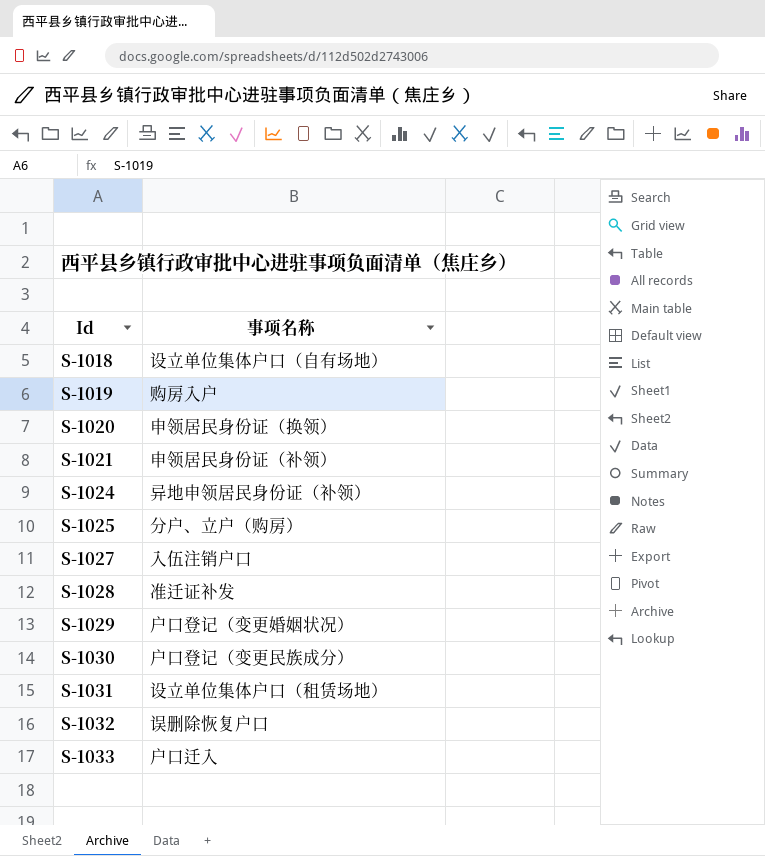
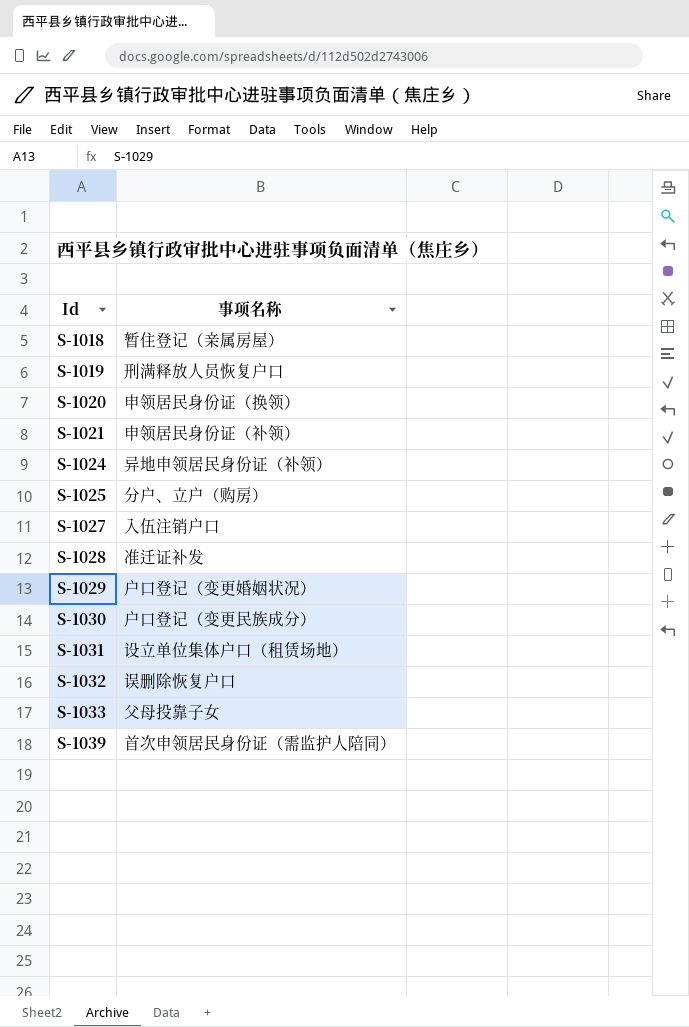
S-1018 | 事项名称: 设立单位集体户口（自有场地） -> 暂住登记（亲属房屋）
S-1019 | 事项名称: 购房入户 -> 刑满释放人员恢复户口
S-1033 | 事项名称: 户口迁入 -> 父母投靠子女
row S-1039: none -> 首次申领居民身份证（需监护人陪同）

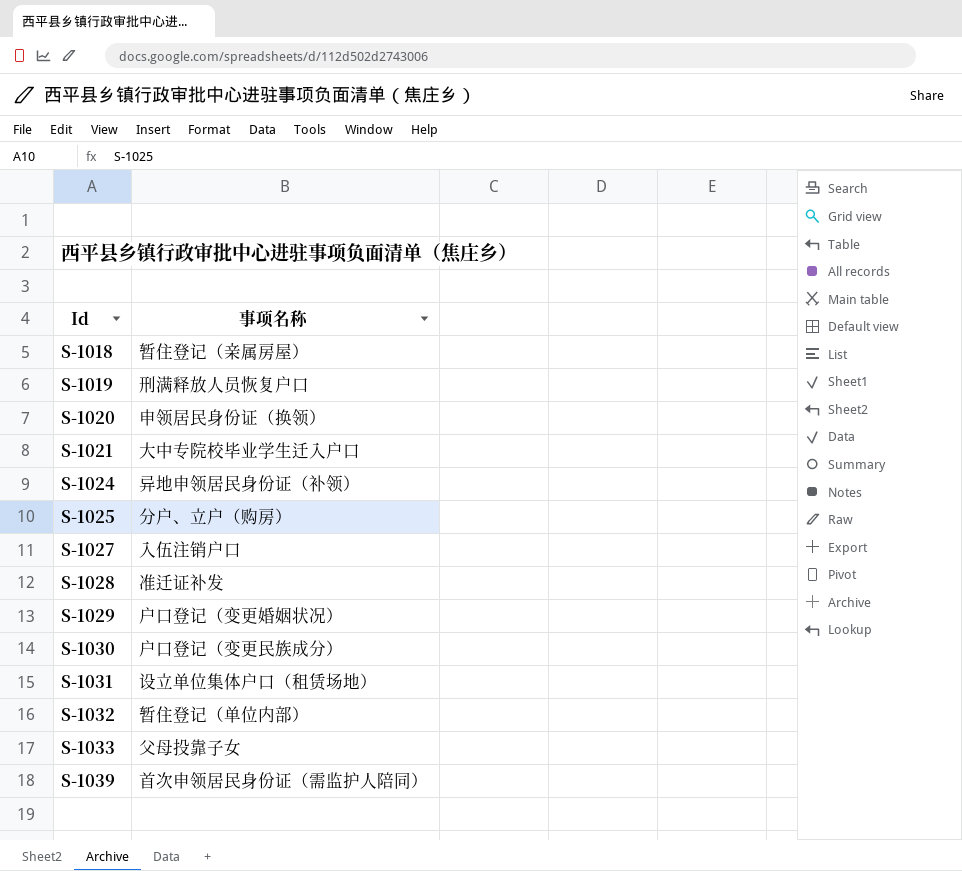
S-1021 | 事项名称: 申领居民身份证（补领） -> 大中专院校毕业学生迁入户口
S-1032 | 事项名称: 误删除恢复户口 -> 暂住登记（单位内部）

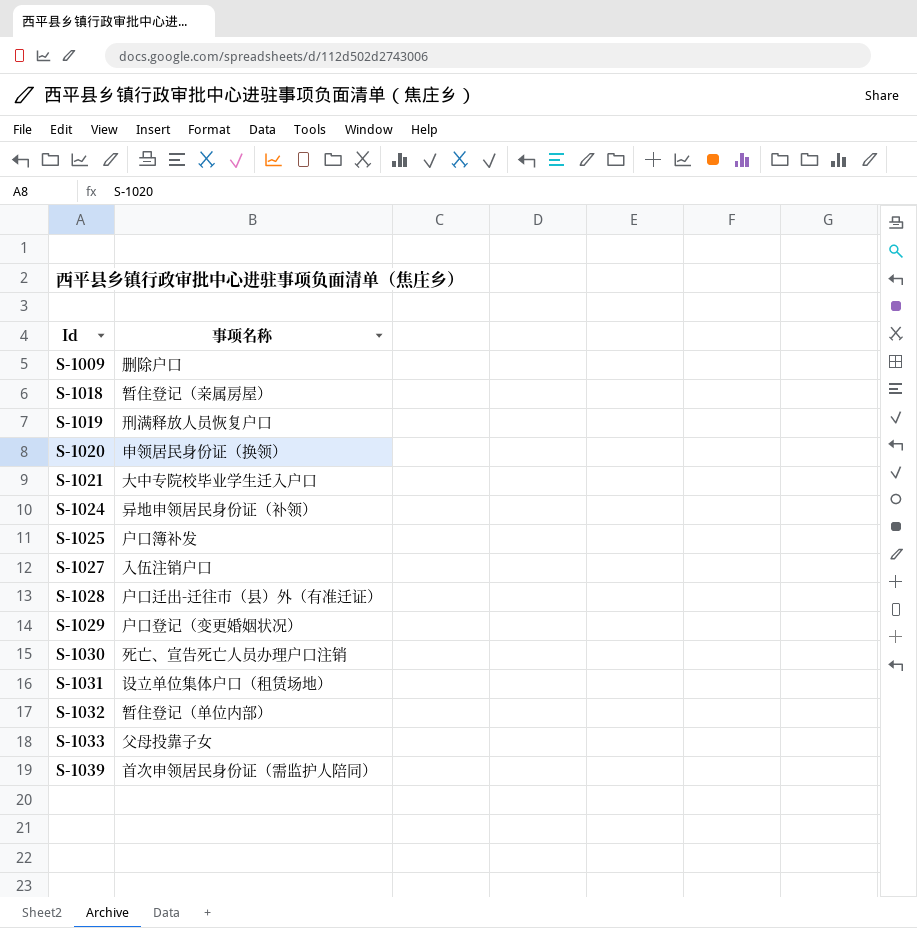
row S-1009: none -> 删除户口
S-1025 | 事项名称: 分户、立户（购房） -> 户口簿补发
S-1028 | 事项名称: 准迁证补发 -> 户口迁出-迁往市（县）外（有准迁证）
S-1030 | 事项名称: 户口登记（变更民族成分） -> 死亡、宣告死亡人员办理户口注销

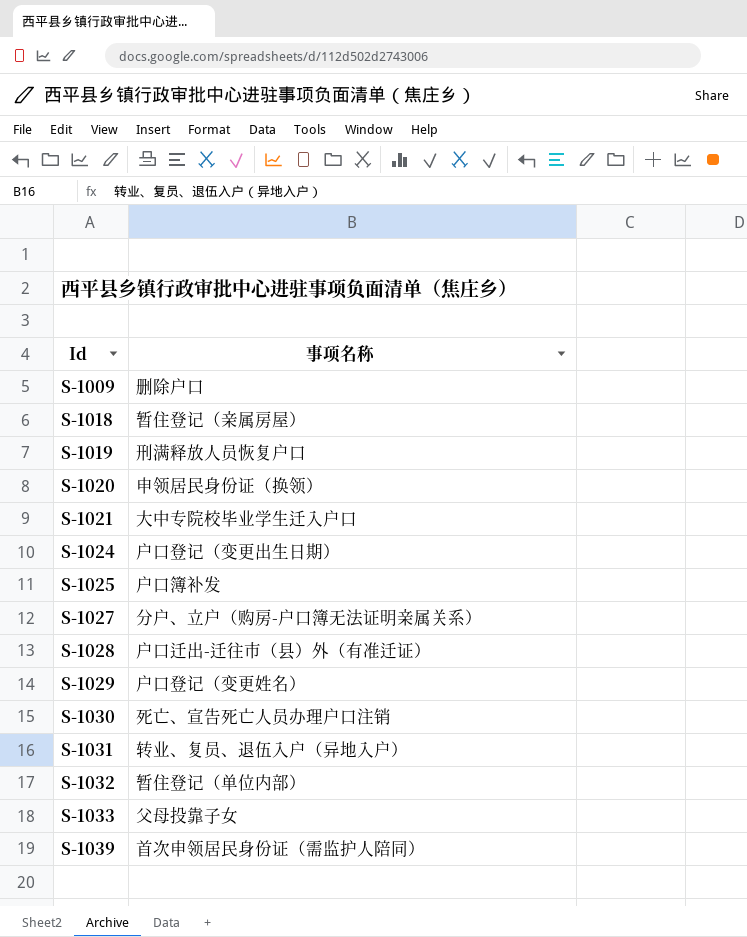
S-1024 | 事项名称: 异地申领居民身份证（补领） -> 户口登记（变更出生日期）
S-1027 | 事项名称: 入伍注销户口 -> 分户、立户（购房-户口簿无法证明亲属关系）
S-1029 | 事项名称: 户口登记（变更婚姻状况） -> 户口登记（变更姓名）
S-1031 | 事项名称: 设立单位集体户口（租赁场地） -> 转业、复员、退伍入户（异地入户）

